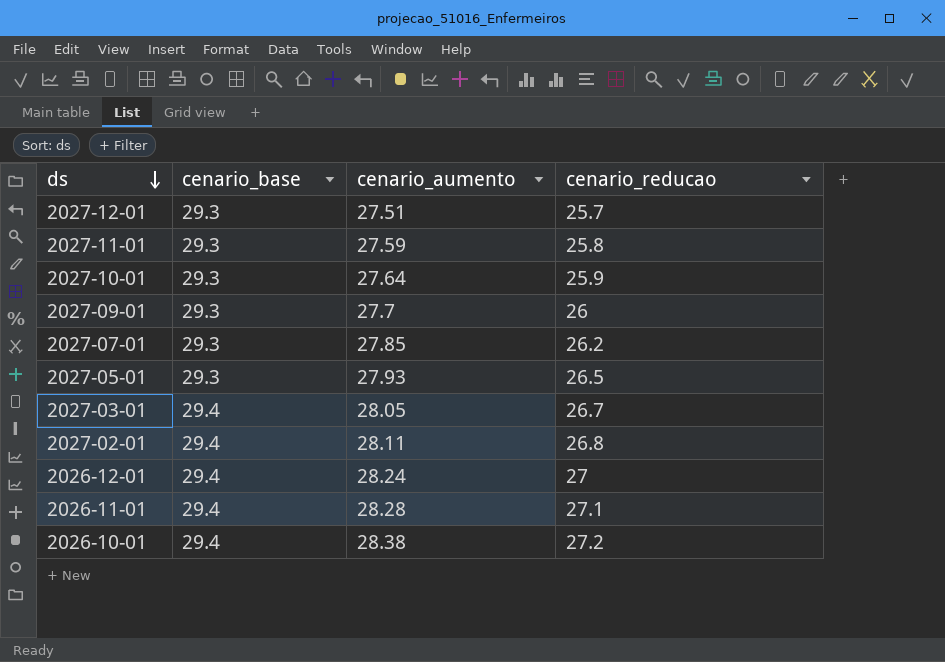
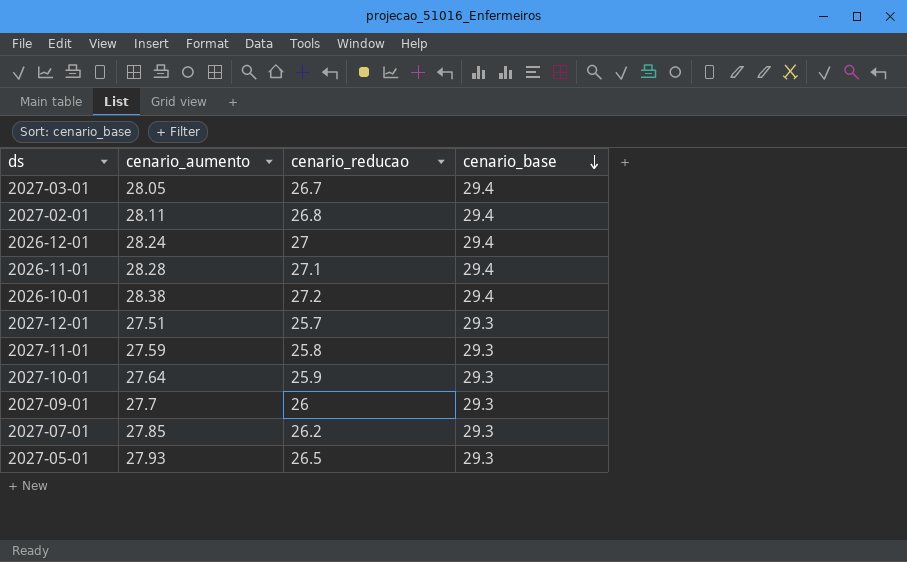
row order: ds descending -> cenario_base descending
column cenario_base | position: 2 -> 4

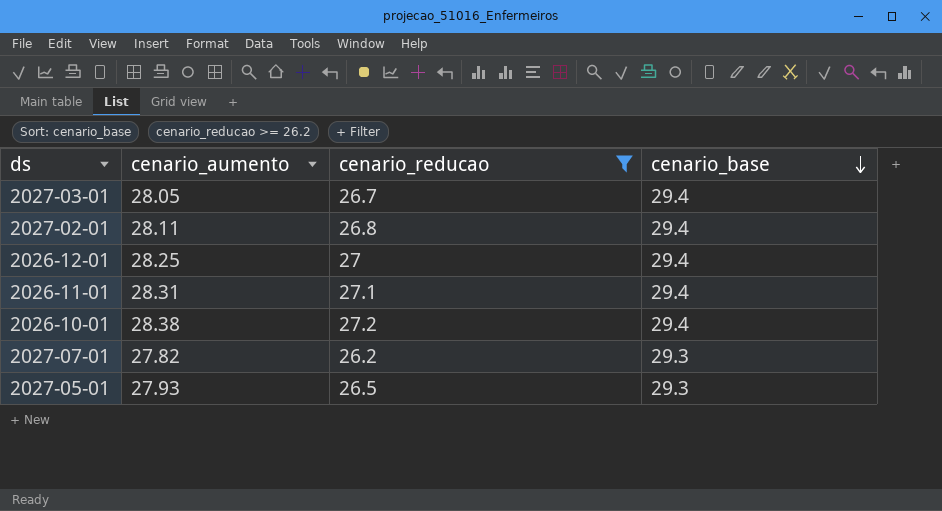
filter: none -> cenario_reducao >= 26.2
2026-12-01 | cenario_aumento: 28.24 -> 28.25
2026-11-01 | cenario_aumento: 28.28 -> 28.31
2027-07-01 | cenario_aumento: 27.85 -> 27.82

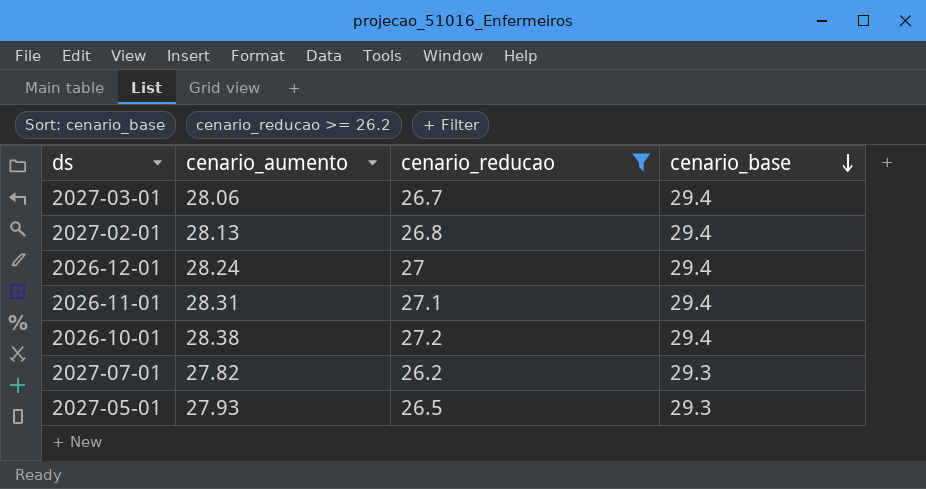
2027-03-01 | cenario_aumento: 28.05 -> 28.06
2027-02-01 | cenario_aumento: 28.11 -> 28.13
2026-12-01 | cenario_aumento: 28.25 -> 28.24

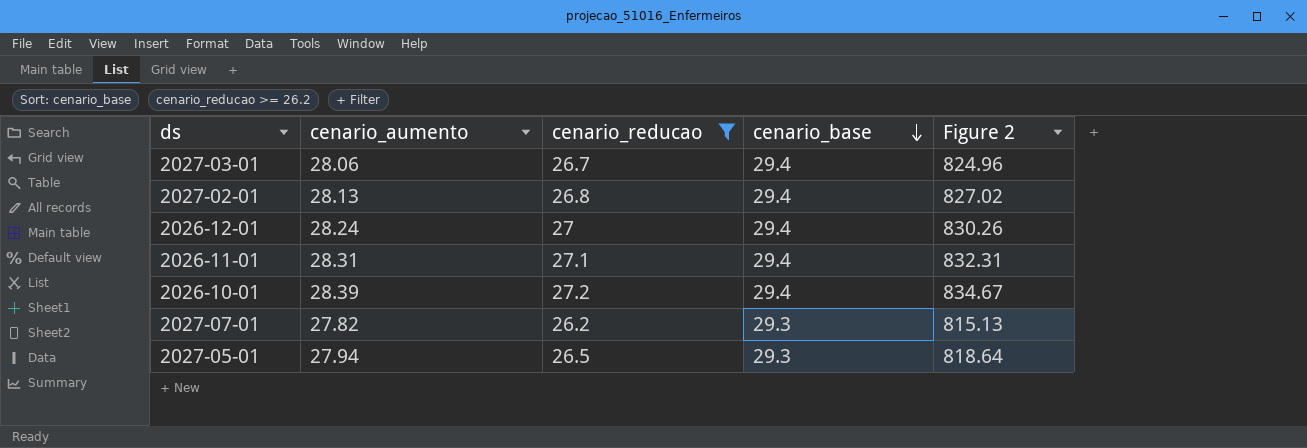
column Figure 2 | formula: none -> [cenario_aumento] * [cenario_base]
2026-10-01 | cenario_aumento: 28.38 -> 28.39
2027-05-01 | cenario_aumento: 27.93 -> 27.94

